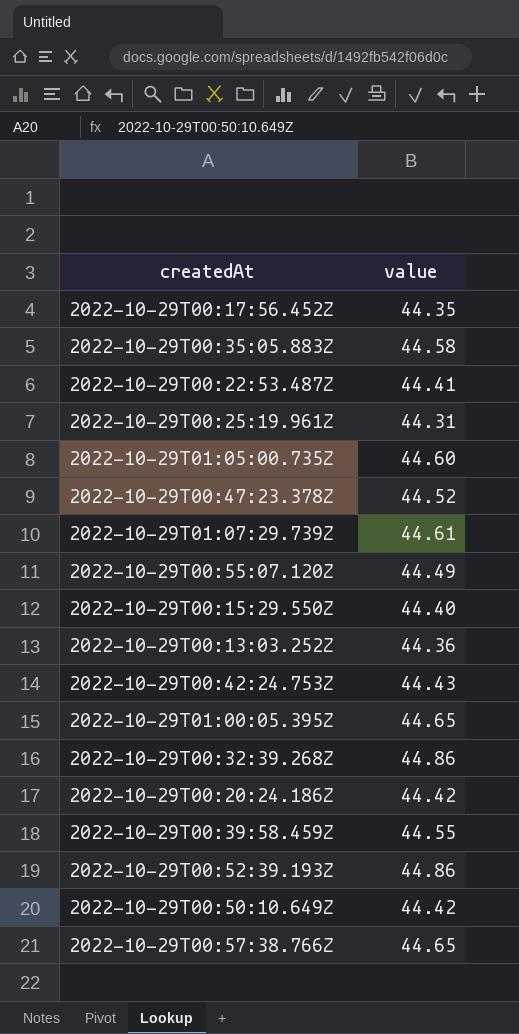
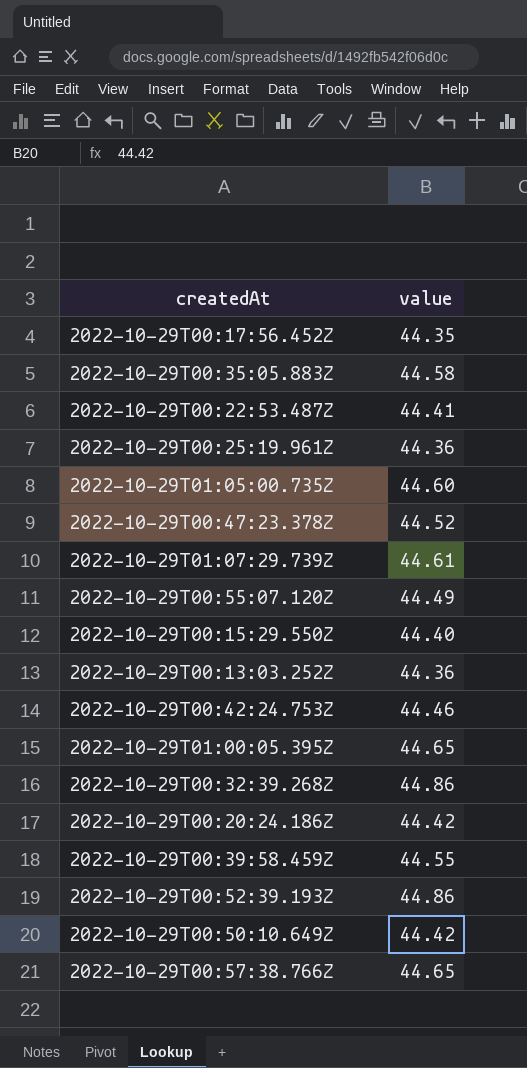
2022-10-29T00:25:19.961Z | value: 44.31 -> 44.36
2022-10-29T00:42:24.753Z | value: 44.43 -> 44.46

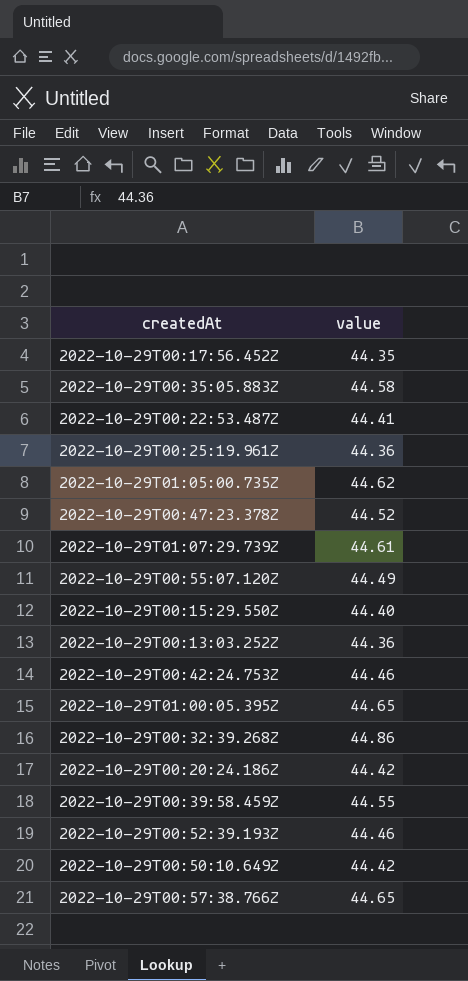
2022-10-29T01:05:00.735Z | value: 44.60 -> 44.62
2022-10-29T00:52:39.193Z | value: 44.86 -> 44.46

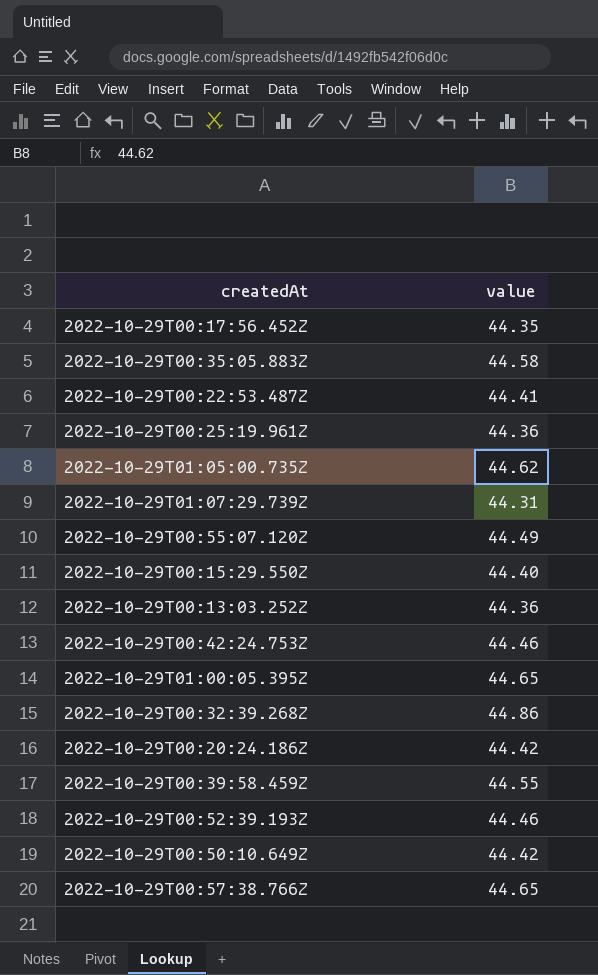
row 2022-10-29T00:47:23.378Z: 44.52 -> none
2022-10-29T01:07:29.739Z | value: 44.61 -> 44.31

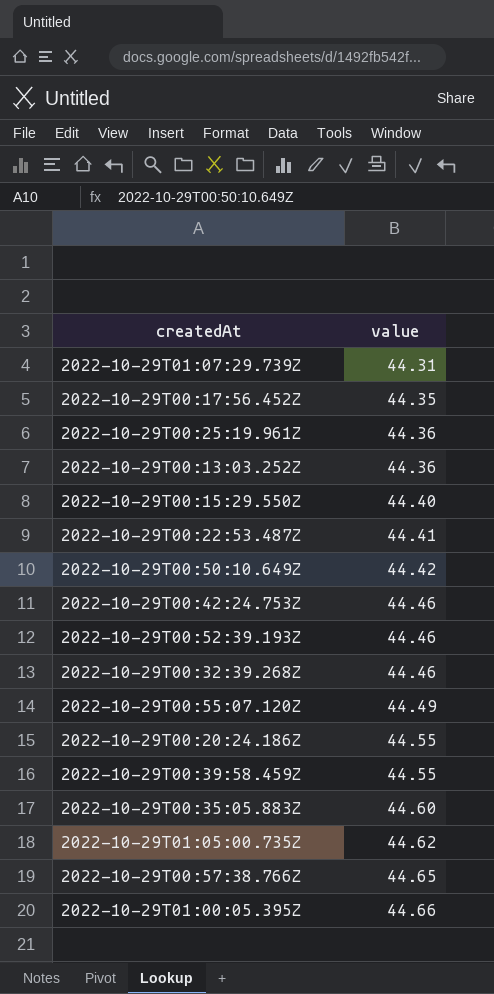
row order: none -> value ascending
2022-10-29T00:32:39.268Z | value: 44.86 -> 44.46
2022-10-29T00:20:24.186Z | value: 44.42 -> 44.55
2022-10-29T00:35:05.883Z | value: 44.58 -> 44.60
2022-10-29T01:00:05.395Z | value: 44.65 -> 44.66

